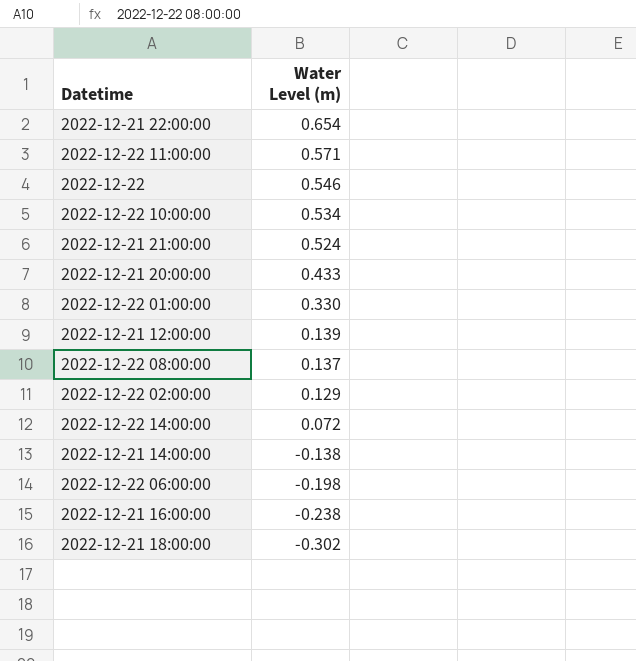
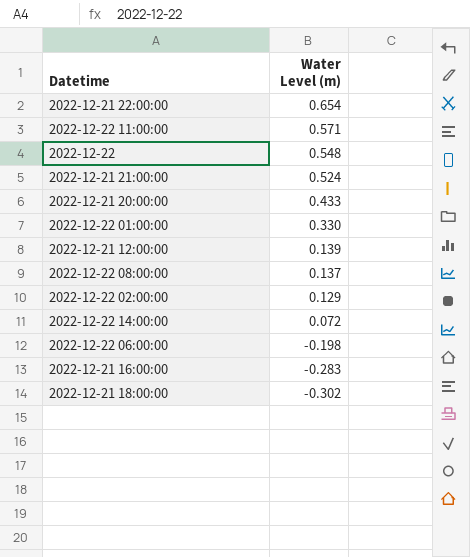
row 2022-12-22 10:00:00: 0.534 -> none
row 2022-12-21 14:00:00: -0.138 -> none
2022-12-22 | Water Level (m): 0.546 -> 0.548
2022-12-21 16:00:00 | Water Level (m): -0.238 -> -0.283

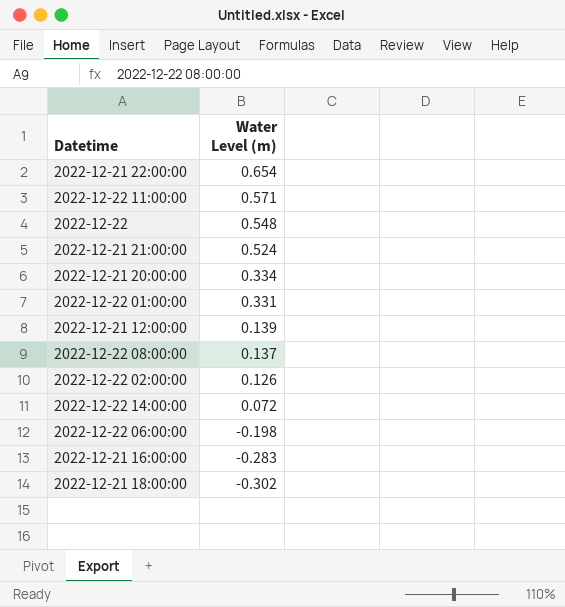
2022-12-21 20:00:00 | Water Level (m): 0.433 -> 0.334
2022-12-22 01:00:00 | Water Level (m): 0.330 -> 0.331
2022-12-22 02:00:00 | Water Level (m): 0.129 -> 0.126

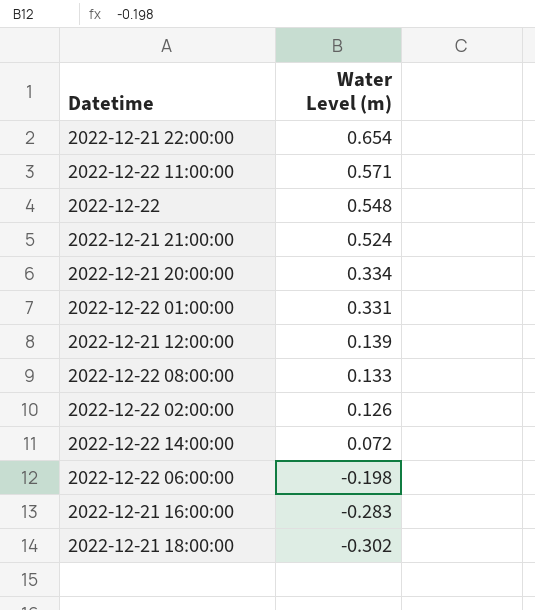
2022-12-22 08:00:00 | Water Level (m): 0.137 -> 0.133

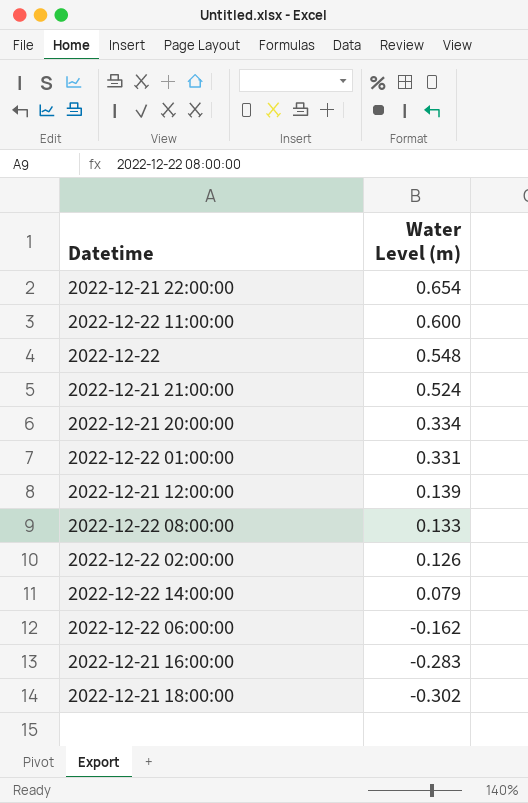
2022-12-22 11:00:00 | Water Level (m): 0.571 -> 0.600
2022-12-22 14:00:00 | Water Level (m): 0.072 -> 0.079
2022-12-22 06:00:00 | Water Level (m): -0.198 -> -0.162

